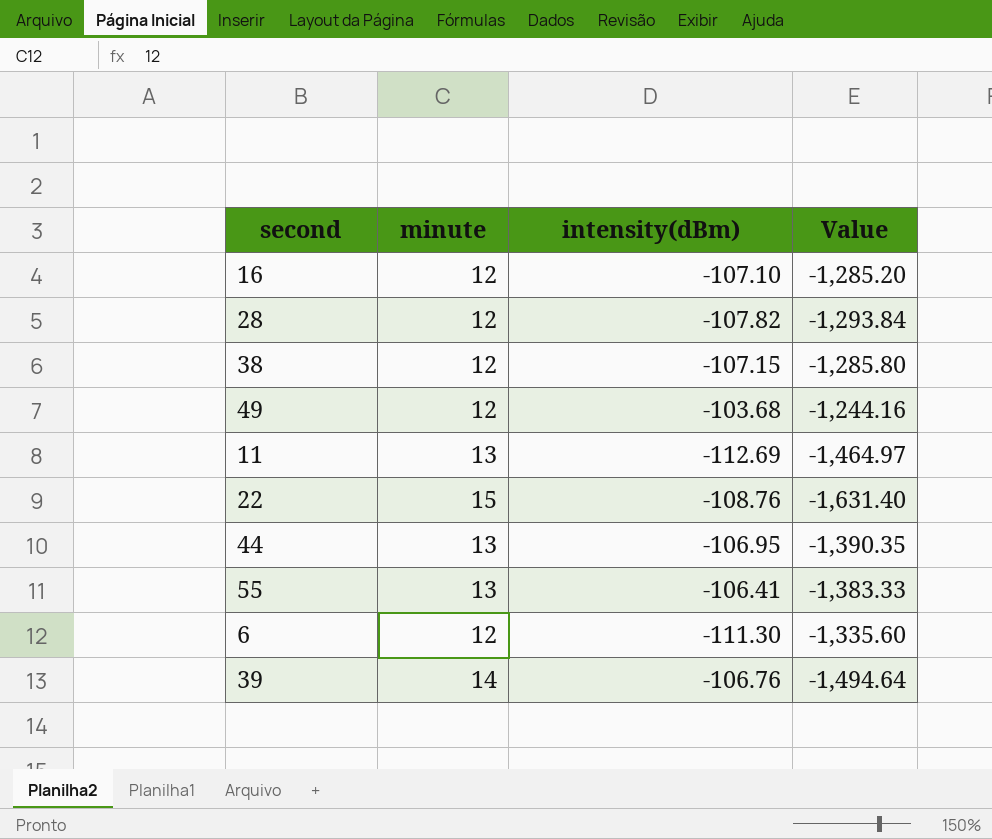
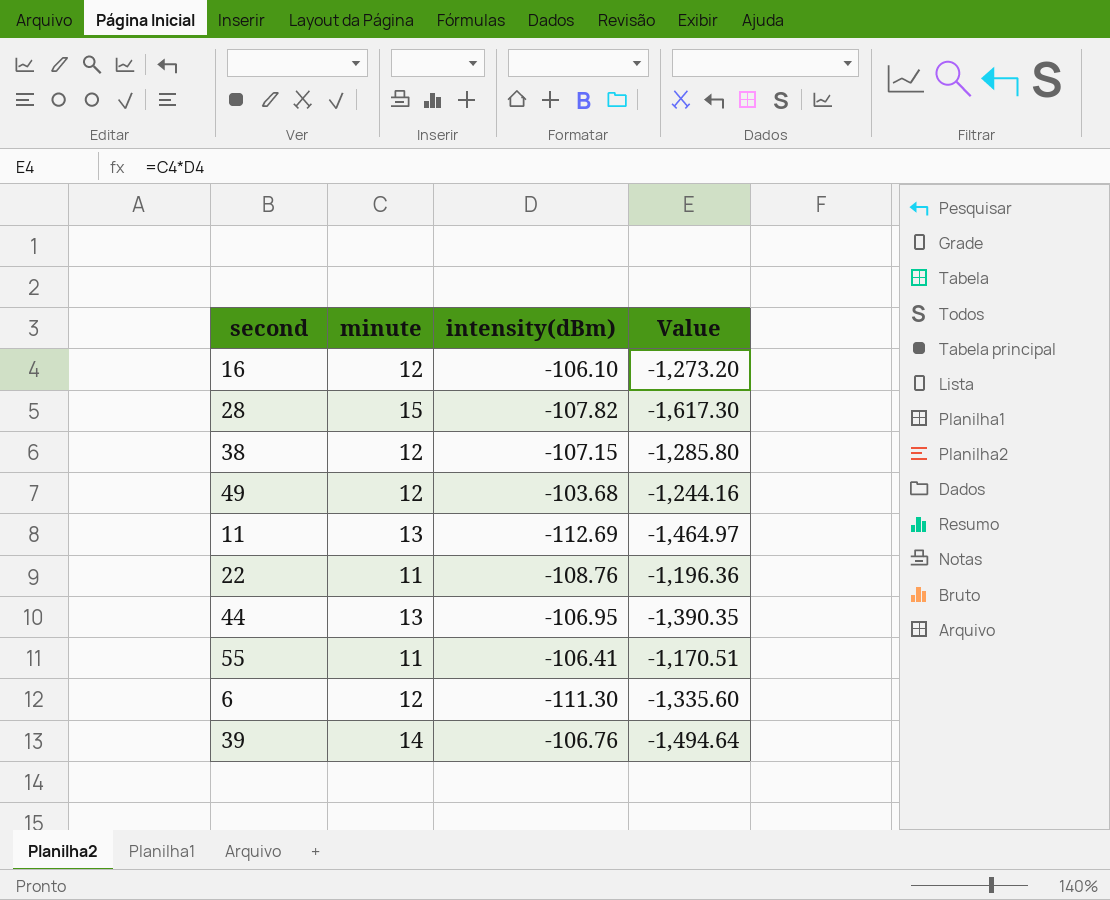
16 | intensity(dBm): -107.10 -> -106.10
16 | Value: -1,285.20 -> -1,273.20
28 | minute: 12 -> 15
28 | Value: -1,293.84 -> -1,617.30
22 | minute: 15 -> 11
22 | Value: -1,631.40 -> -1,196.36
55 | minute: 13 -> 11
55 | Value: -1,383.33 -> -1,170.51

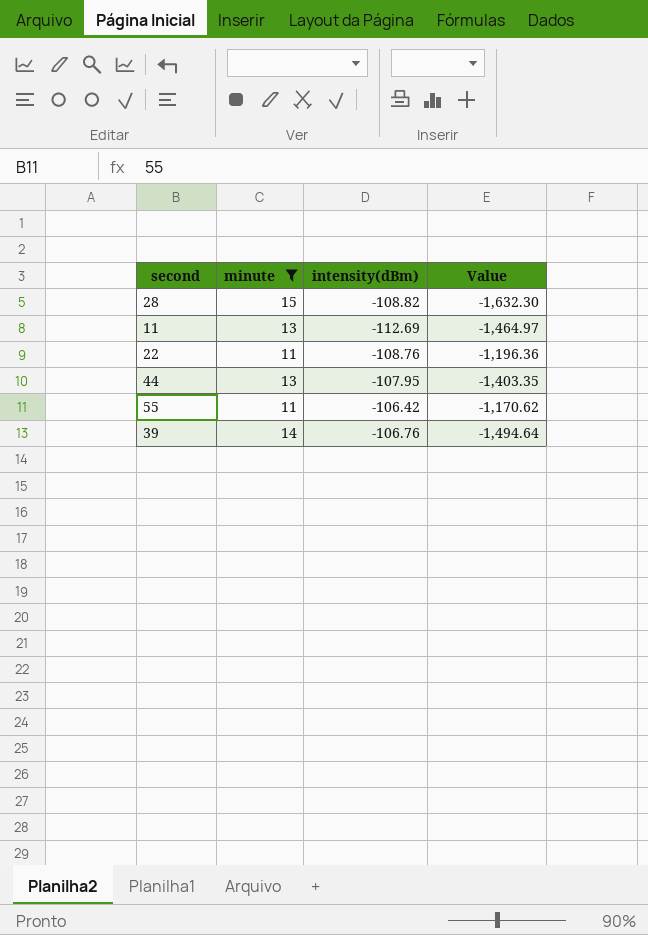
filter: none -> minute != 12
28 | intensity(dBm): -107.82 -> -108.82
28 | Value: -1,617.30 -> -1,632.30
44 | intensity(dBm): -106.95 -> -107.95
44 | Value: -1,390.35 -> -1,403.35
55 | intensity(dBm): -106.41 -> -106.42
55 | Value: -1,170.51 -> -1,170.62

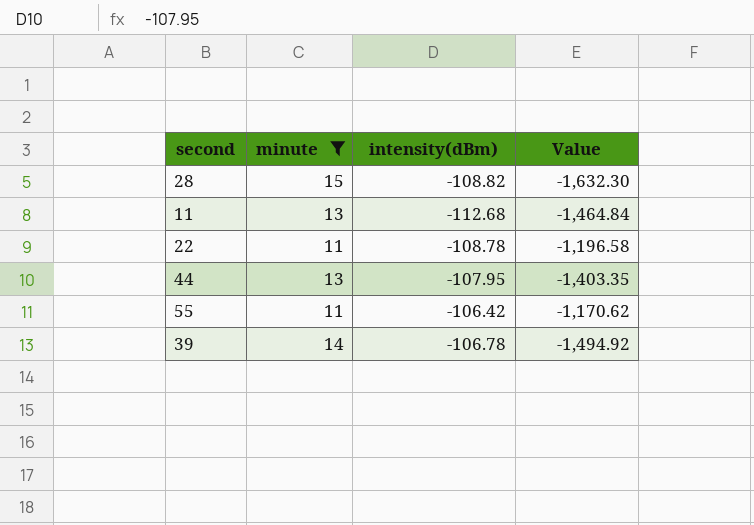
11 | intensity(dBm): -112.69 -> -112.68
11 | Value: -1,464.97 -> -1,464.84
22 | intensity(dBm): -108.76 -> -108.78
22 | Value: -1,196.36 -> -1,196.58
39 | intensity(dBm): -106.76 -> -106.78
39 | Value: -1,494.64 -> -1,494.92

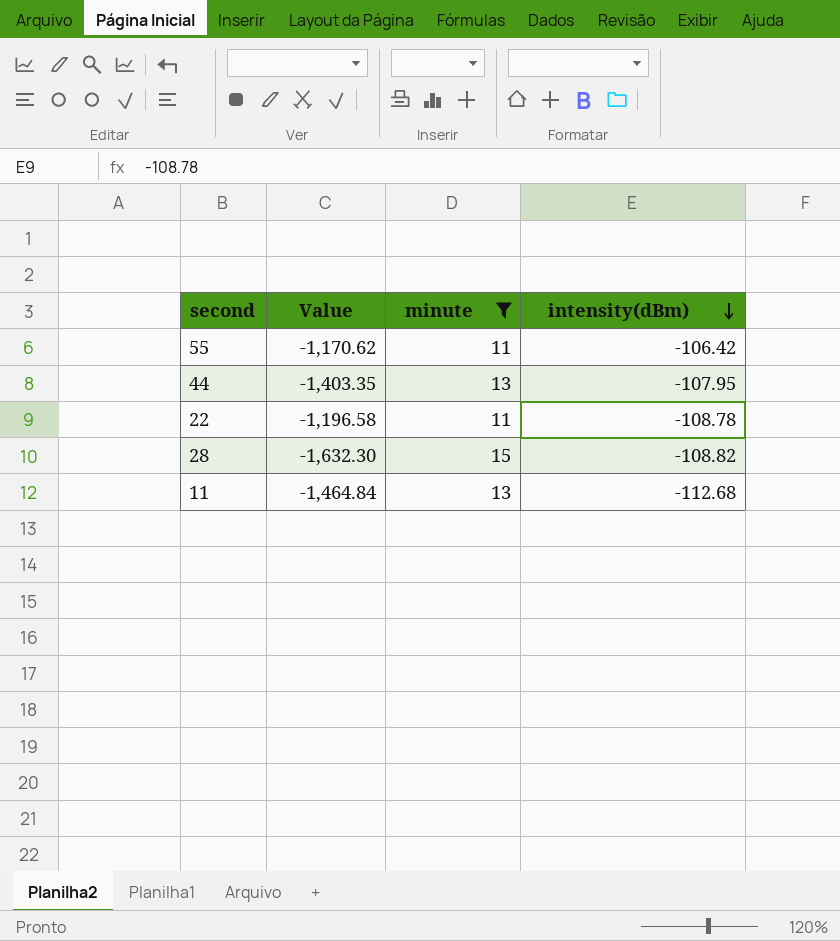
row order: none -> intensity(dBm) descending
column Value | position: 4 -> 2
row 39: 14 | -106.78 | -1,494.92 -> none

